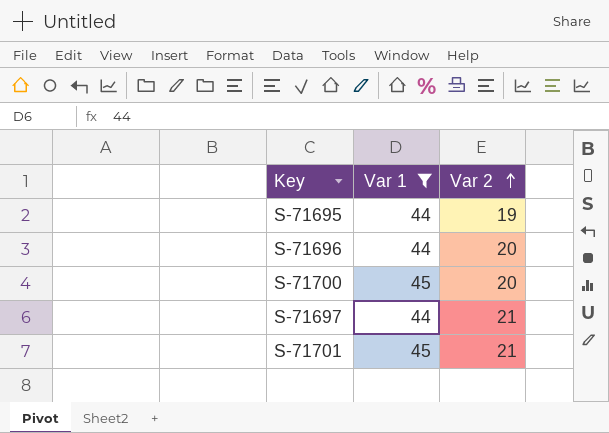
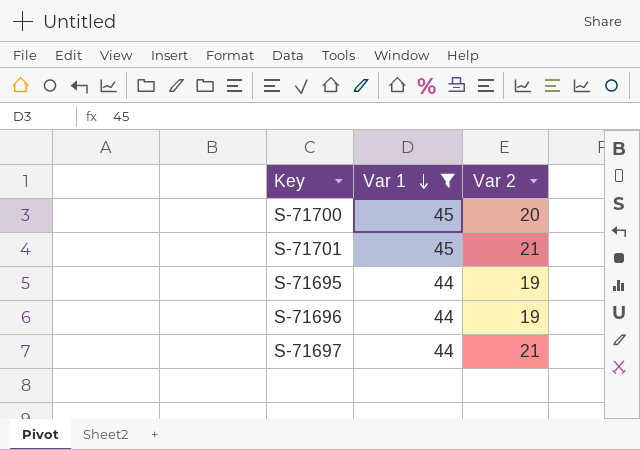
row order: Var 2 ascending -> Var 1 descending
S-71696 | Var 2: 20 -> 19

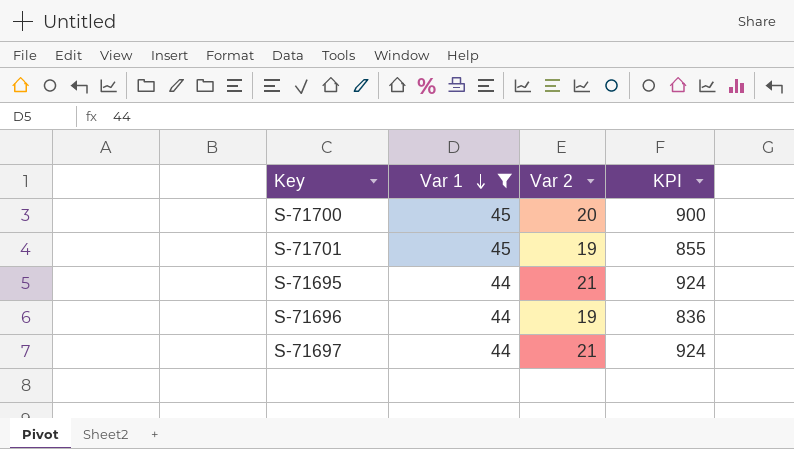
column KPI | formula: none -> [Var 1] * [Var 2]
S-71701 | Var 2: 21 -> 19
S-71695 | Var 2: 19 -> 21

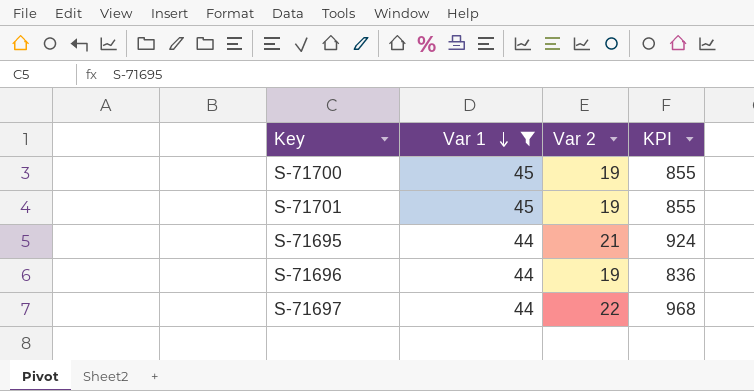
S-71700 | Var 2: 20 -> 19
S-71700 | KPI: 900 -> 855
S-71697 | Var 2: 21 -> 22
S-71697 | KPI: 924 -> 968

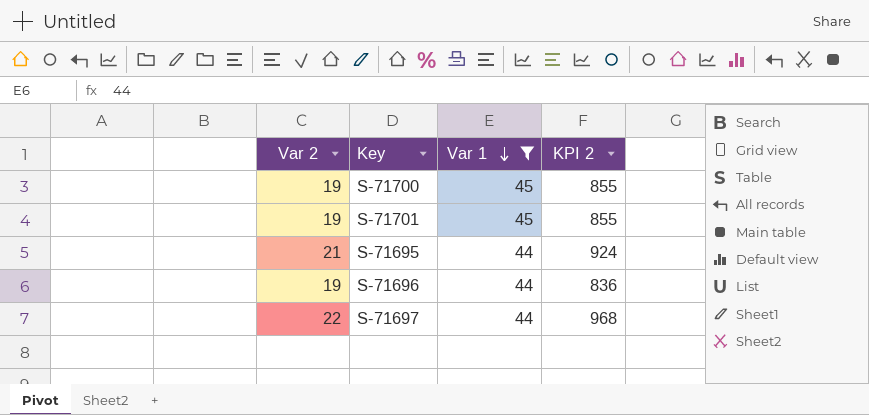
column Var 2 | position: 3 -> 1
column name: KPI -> KPI 2

